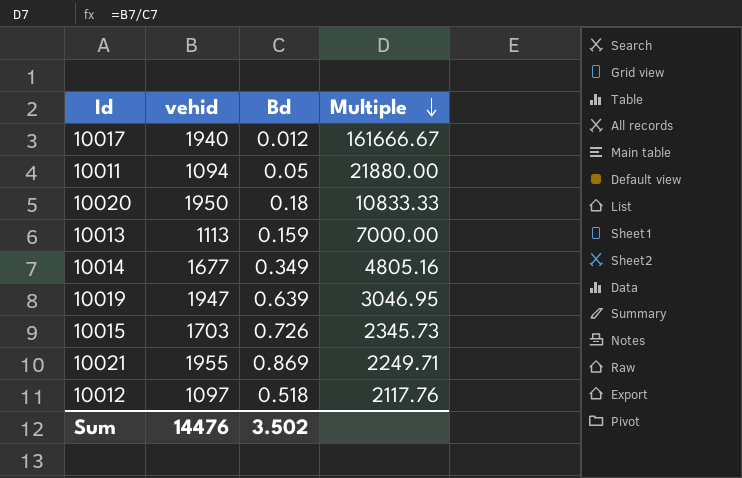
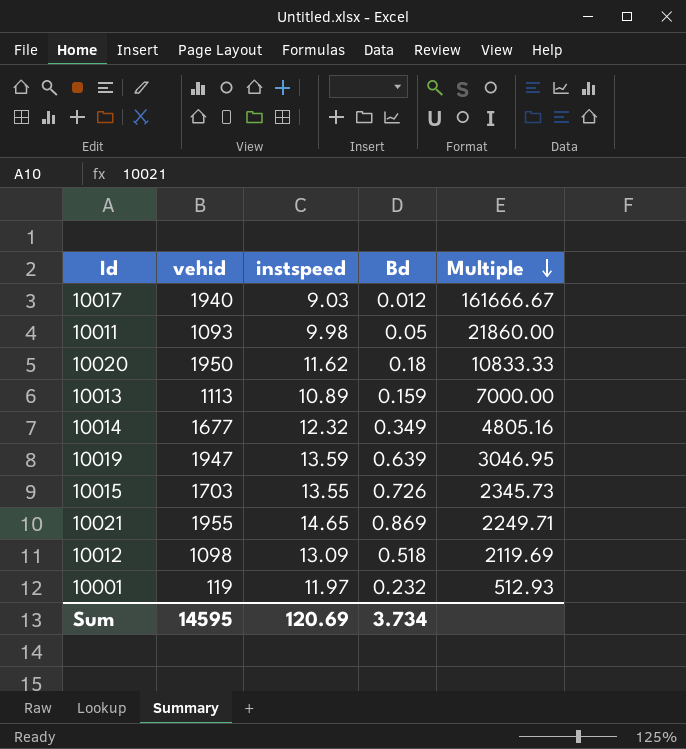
column instspeed | position: none -> 3
10011 | vehid: 1094 -> 1093
10011 | Multiple: 21880.00 -> 21860.00
10012 | vehid: 1097 -> 1098
10012 | Multiple: 2117.76 -> 2119.69
row 10001: none -> 119 | 11.97 | 0.232 | 512.93
Sum | vehid: 14476 -> 14595
Sum | Bd: 3.502 -> 3.734

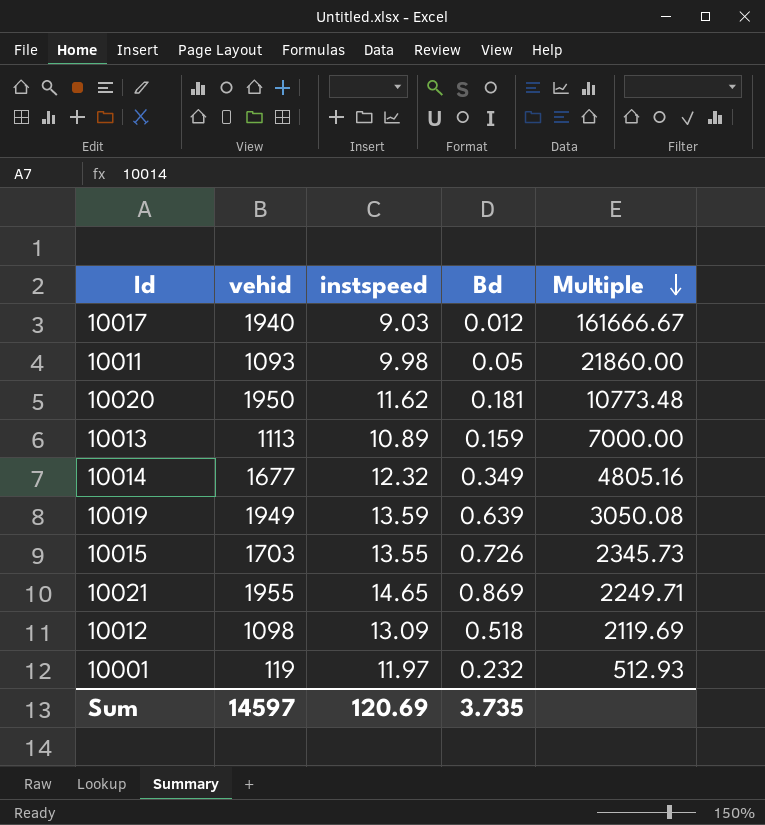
10020 | Bd: 0.18 -> 0.181
10020 | Multiple: 10833.33 -> 10773.48
10019 | vehid: 1947 -> 1949
10019 | Multiple: 3046.95 -> 3050.08
Sum | vehid: 14595 -> 14597
Sum | Bd: 3.734 -> 3.735

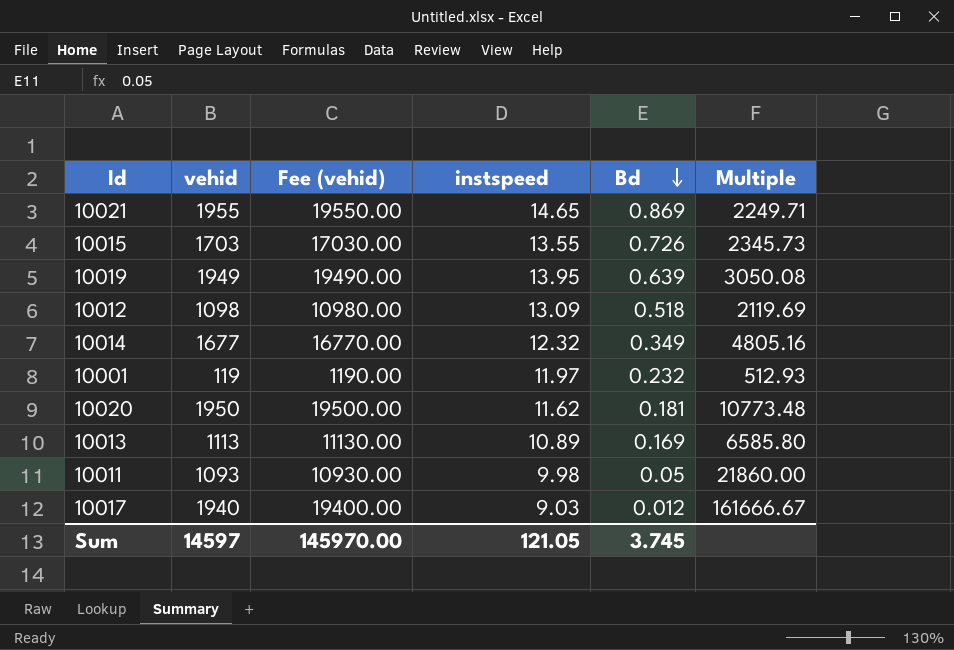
row order: Multiple descending -> Bd descending
column Fee (vehid) | formula: none -> [vehid] * 10
10019 | instspeed: 13.59 -> 13.95
10013 | Bd: 0.159 -> 0.169
10013 | Multiple: 7000.00 -> 6585.80
Sum | instspeed: 120.69 -> 121.05
Sum | Bd: 3.735 -> 3.745

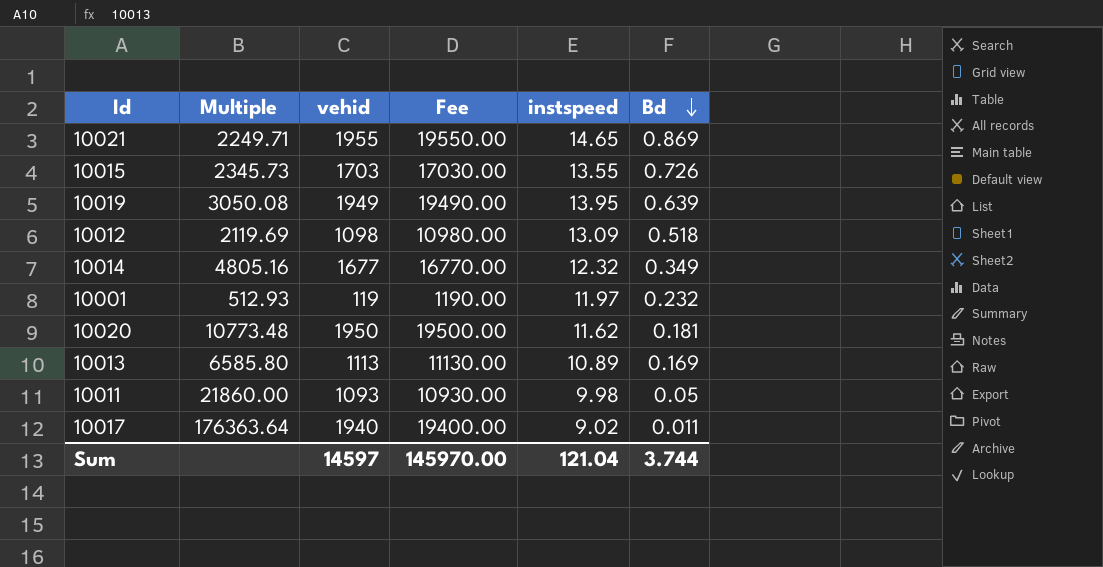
column Multiple | position: 6 -> 2
column name: Fee (vehid) -> Fee
10017 | Multiple: 161666.67 -> 176363.64
10017 | instspeed: 9.03 -> 9.02
10017 | Bd: 0.012 -> 0.011
Sum | instspeed: 121.05 -> 121.04
Sum | Bd: 3.745 -> 3.744

